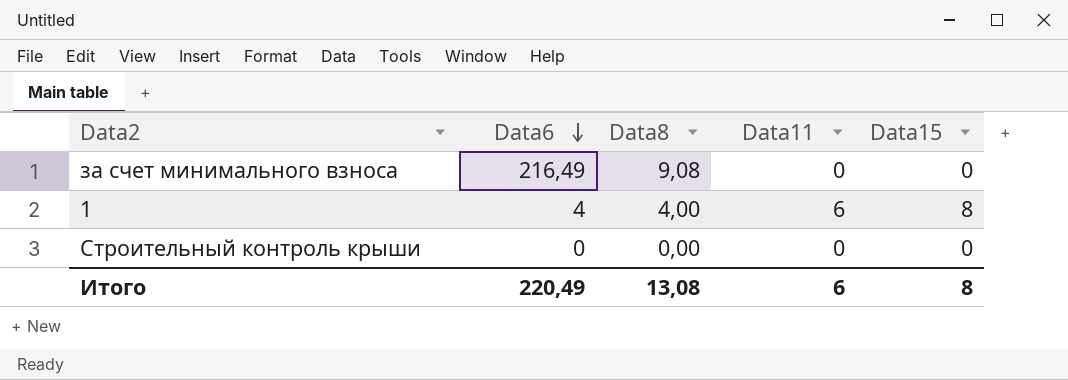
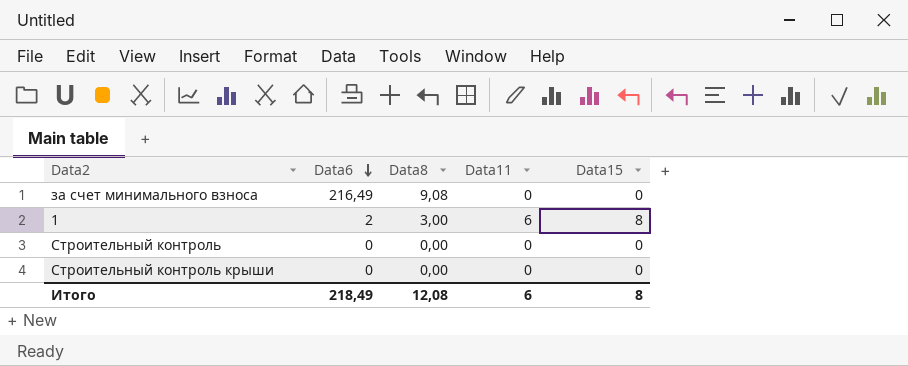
1 | Data6: 4 -> 2
1 | Data8: 4,00 -> 3,00
row Строительный контроль: none -> 0 | 0,00 | 0 | 0
Итого | Data6: 220,49 -> 218,49
Итого | Data8: 13,08 -> 12,08

